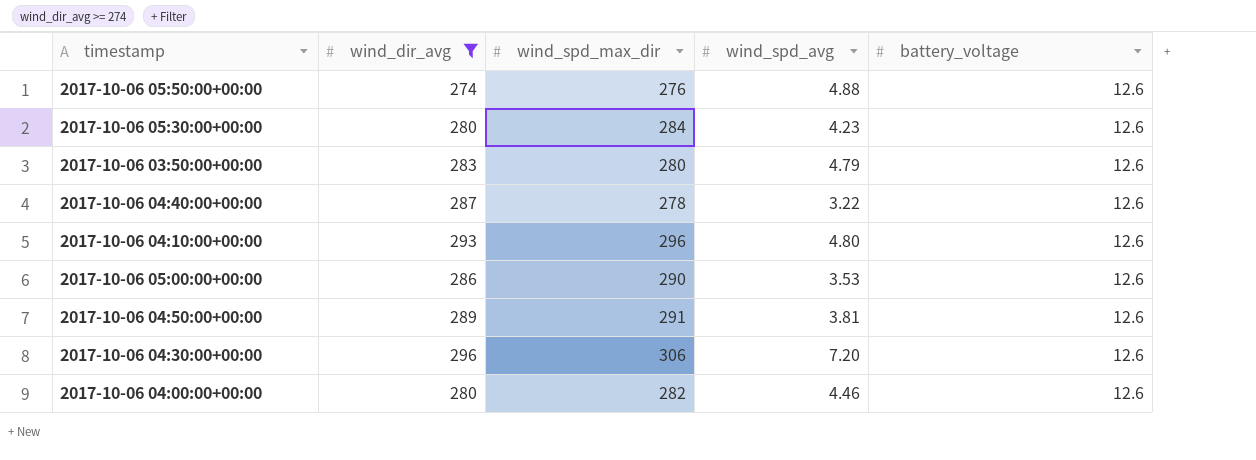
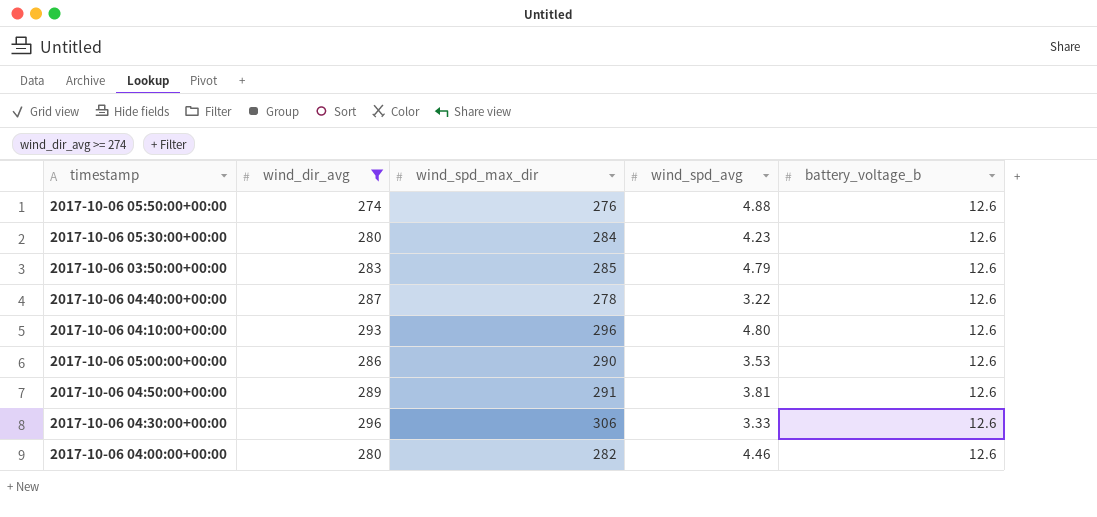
column name: battery_voltage -> battery_voltage_b
2017-10-06 03:50:00+00:00 | wind_spd_max_dir: 280 -> 285
2017-10-06 04:30:00+00:00 | wind_spd_avg: 7.20 -> 3.33

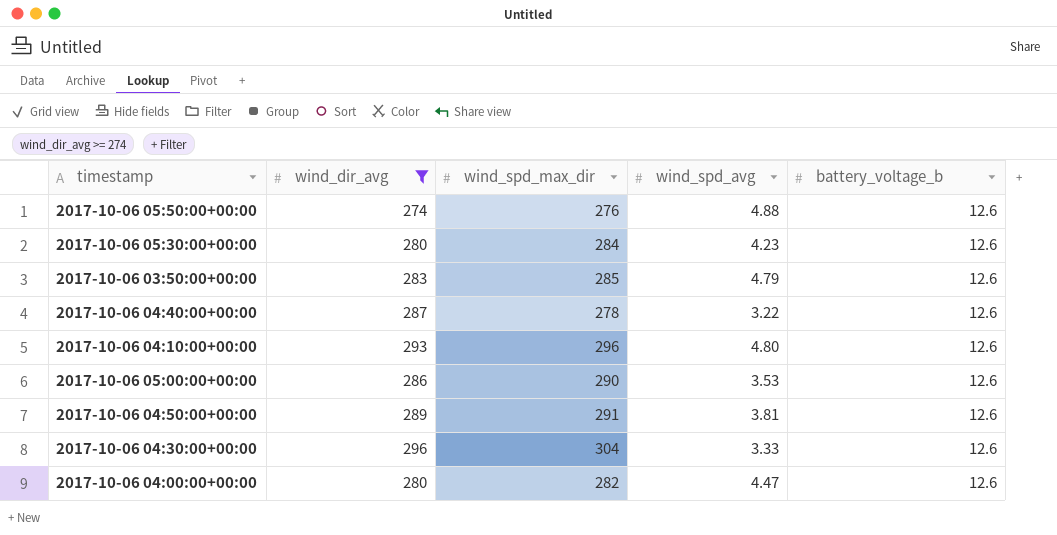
2017-10-06 04:30:00+00:00 | wind_spd_max_dir: 306 -> 304
2017-10-06 04:00:00+00:00 | wind_spd_avg: 4.46 -> 4.47

